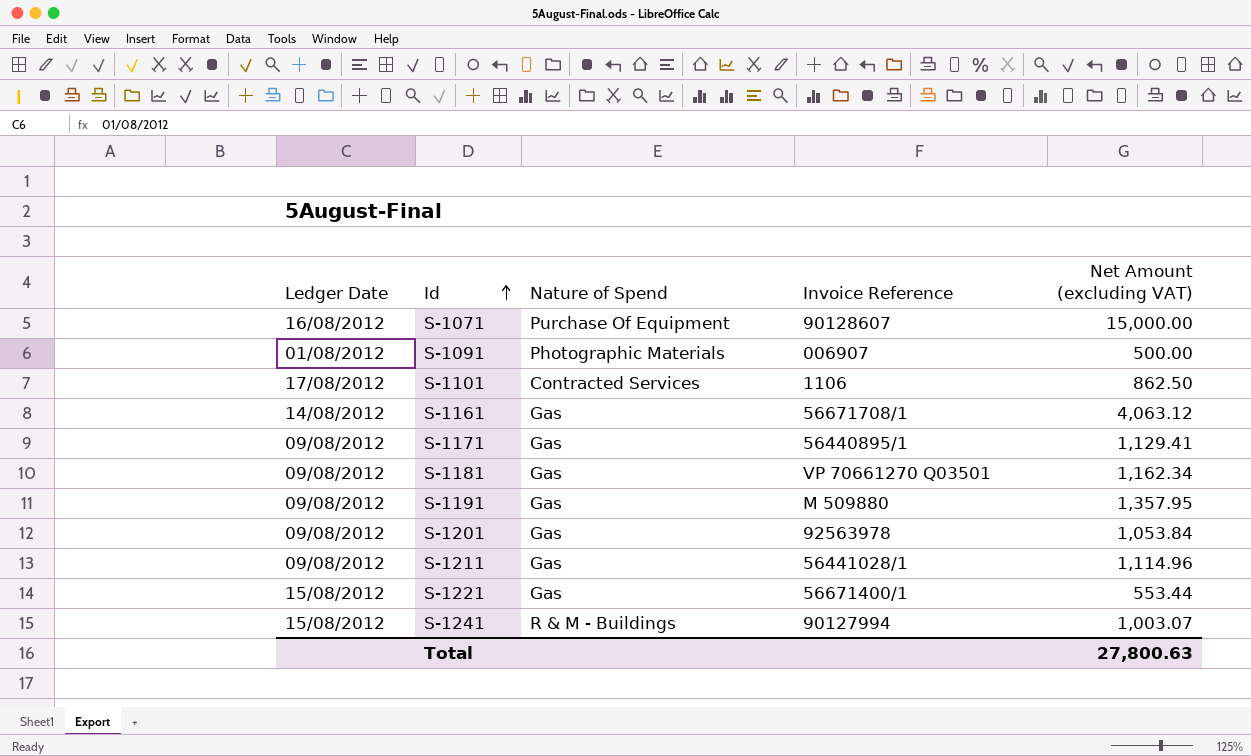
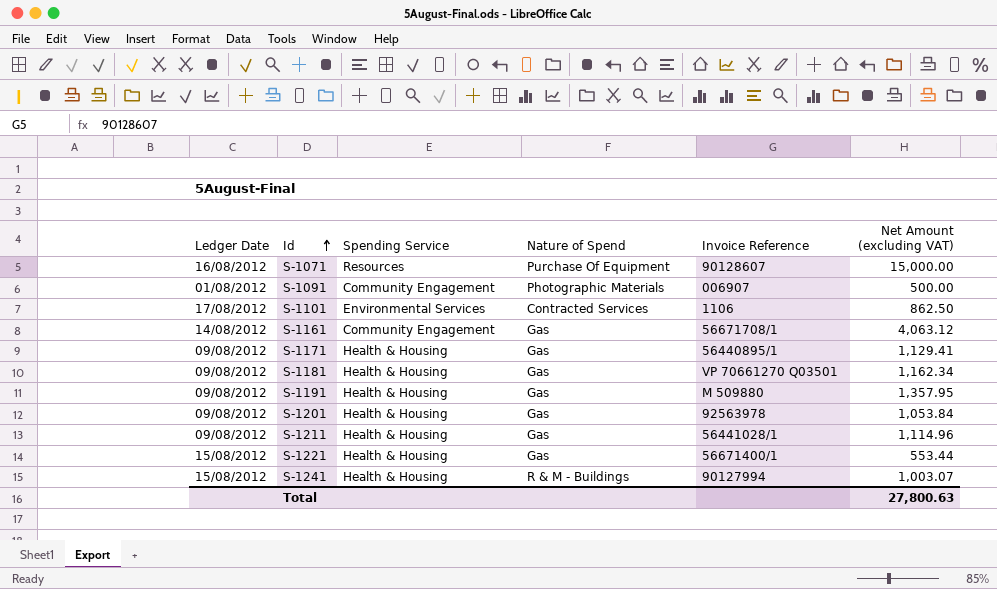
column Spending Service | position: none -> 3

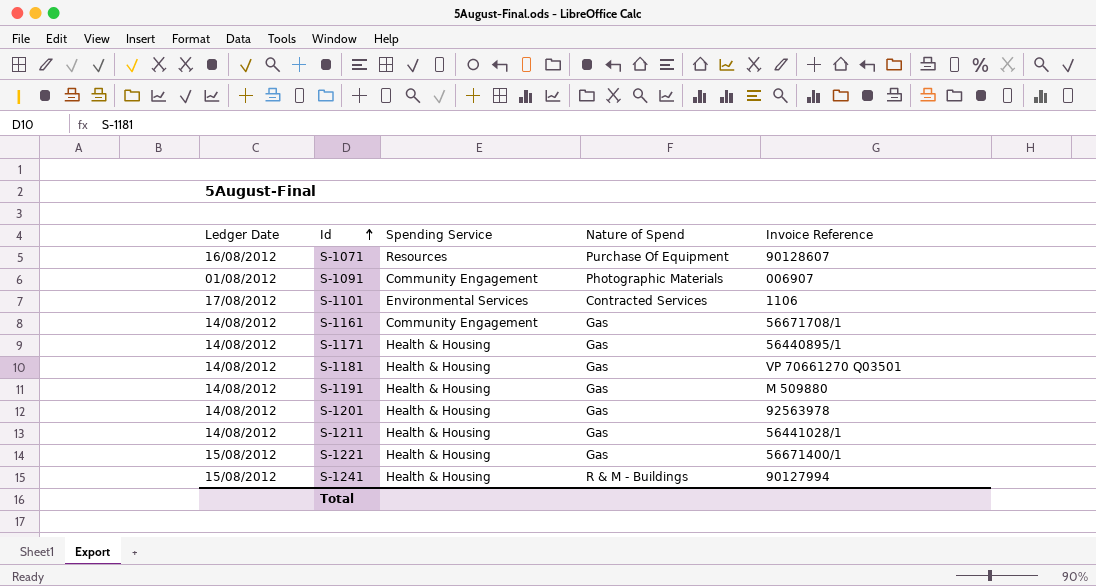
column Net Amount (excluding VAT) | position: 6 -> none
S-1171 | Ledger Date: 09/08/2012 -> 14/08/2012
S-1181 | Ledger Date: 09/08/2012 -> 14/08/2012
S-1191 | Ledger Date: 09/08/2012 -> 14/08/2012
S-1201 | Ledger Date: 09/08/2012 -> 14/08/2012
S-1211 | Ledger Date: 09/08/2012 -> 14/08/2012

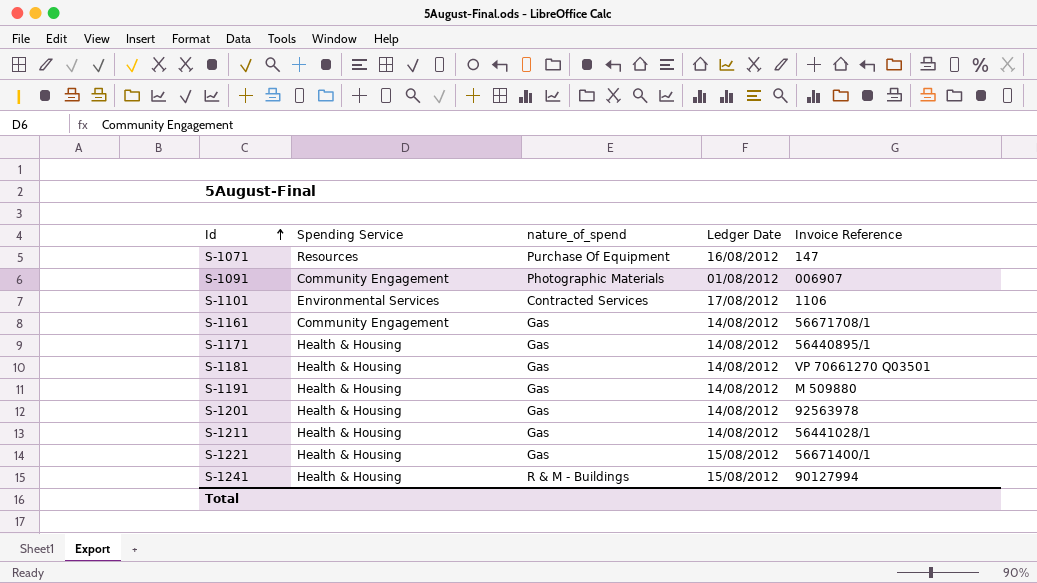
column name: Nature of Spend -> nature_of_spend
column Ledger Date | position: 1 -> 4
S-1071 | Invoice Reference: 90128607 -> 147

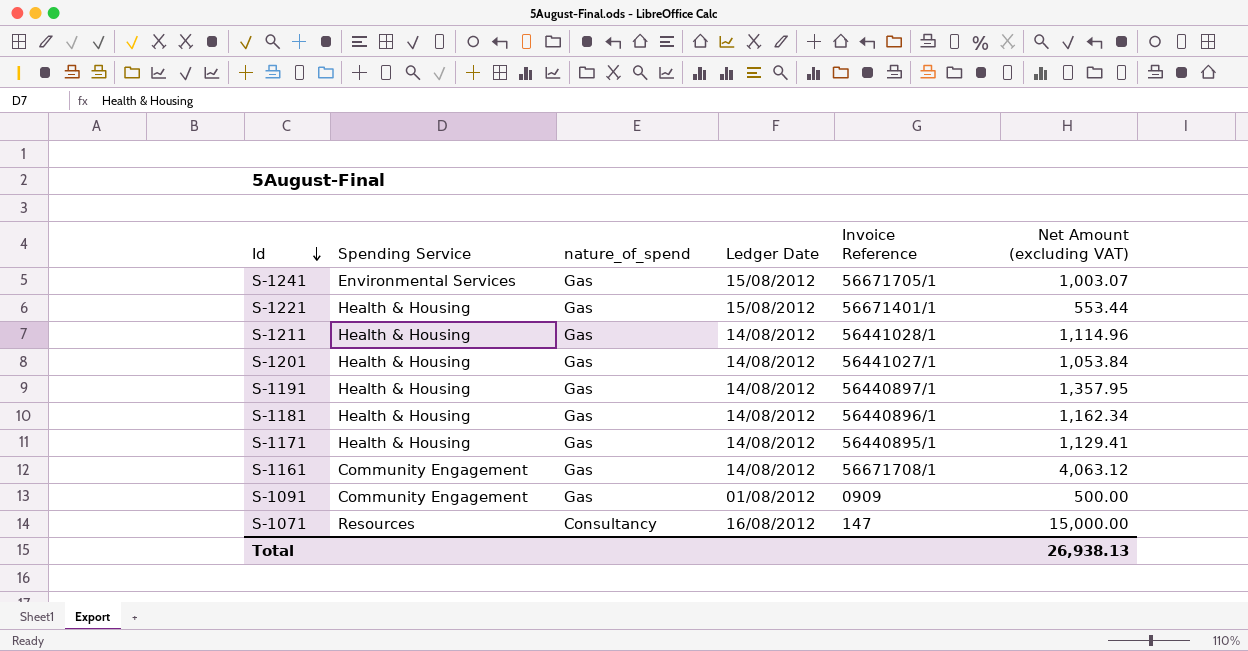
row order: Id ascending -> Id descending
column Net Amount (excluding VAT) | position: none -> 6
row S-1101: Environmental Services | Contracted Services | 17/08/2012 | 1106 -> none
S-1241 | Spending Service: Health & Housing -> Environmental Services
S-1241 | nature_of_spend: R & M - Buildings -> Gas
S-1241 | Invoice Reference: 90127994 -> 56671705/1
S-1221 | Invoice Reference: 56671400/1 -> 56671401/1
S-1201 | Invoice Reference: 92563978 -> 56441027/1
S-1191 | Invoice Reference: M 509880 -> 56440897/1
S-1181 | Invoice Reference: VP 70661270 Q03501 -> 56440896/1
S-1091 | nature_of_spend: Photographic Materials -> Gas
S-1091 | Invoice Reference: 006907 -> 0909
S-1071 | nature_of_spend: Purchase Of Equipment -> Consultancy

